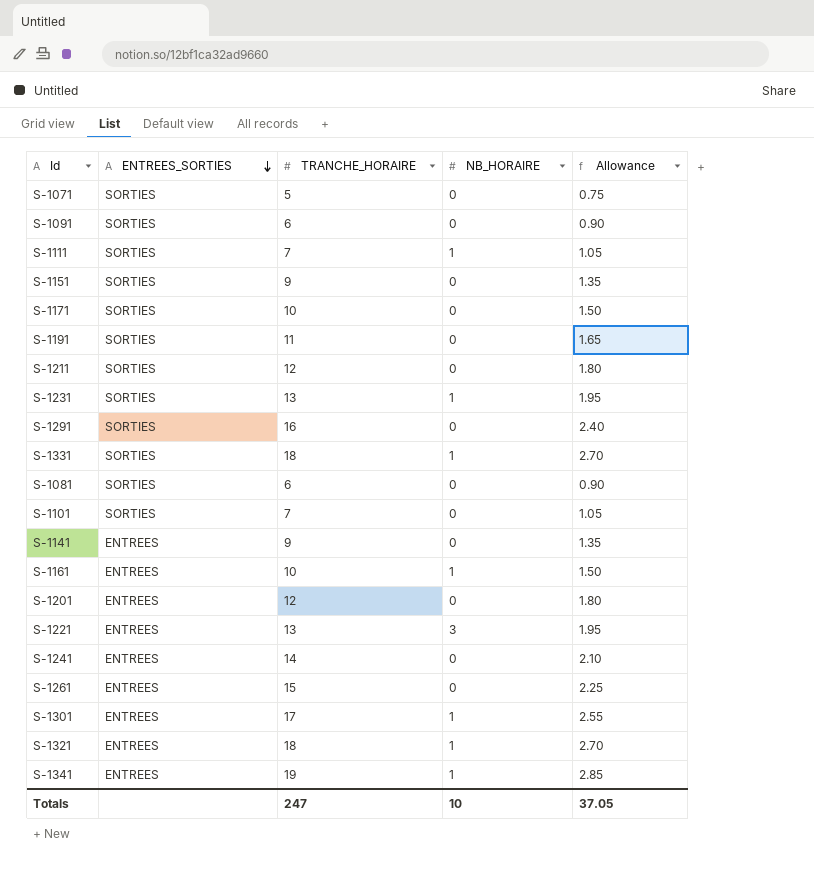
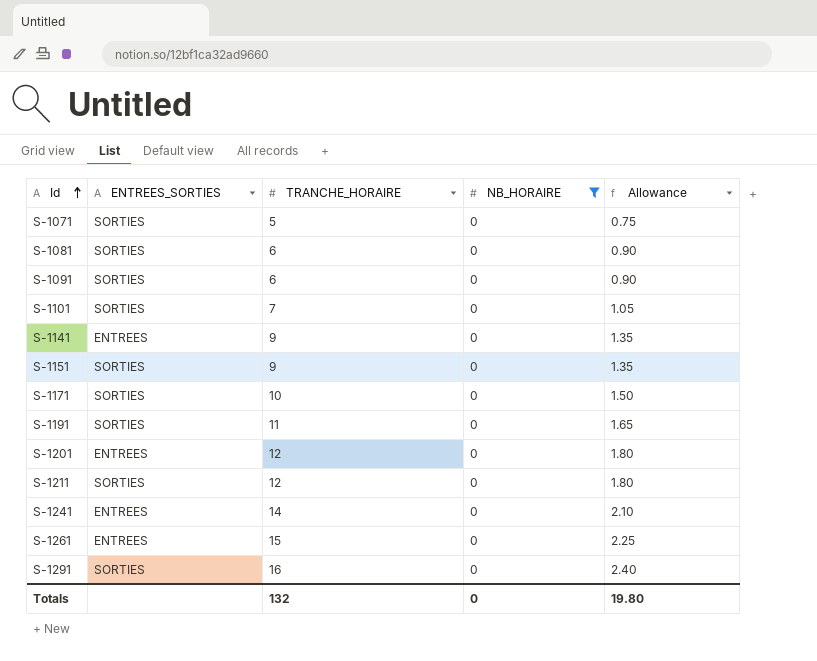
filter: none -> NB_HORAIRE = 0
row order: ENTREES_SORTIES descending -> Id ascending
Totals | TRANCHE_HORAIRE: 247 -> 132
Totals | NB_HORAIRE: 10 -> 0
Totals | Allowance: 37.05 -> 19.80

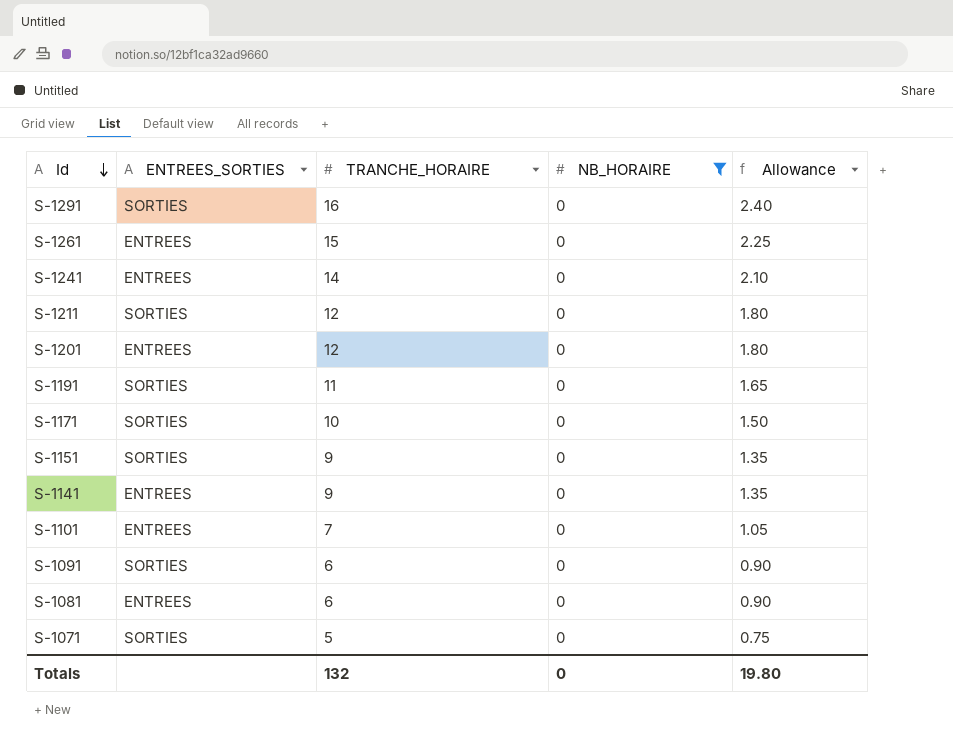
row order: Id ascending -> Id descending
S-1101 | ENTREES_SORTIES: SORTIES -> ENTREES
S-1081 | ENTREES_SORTIES: SORTIES -> ENTREES

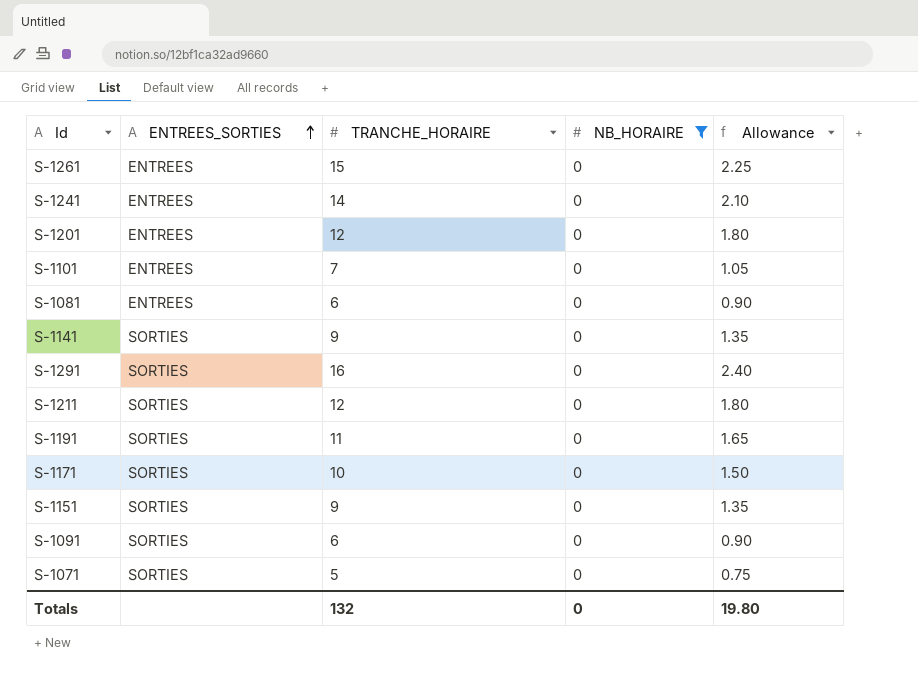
row order: Id descending -> ENTREES_SORTIES ascending
S-1141 | ENTREES_SORTIES: ENTREES -> SORTIES

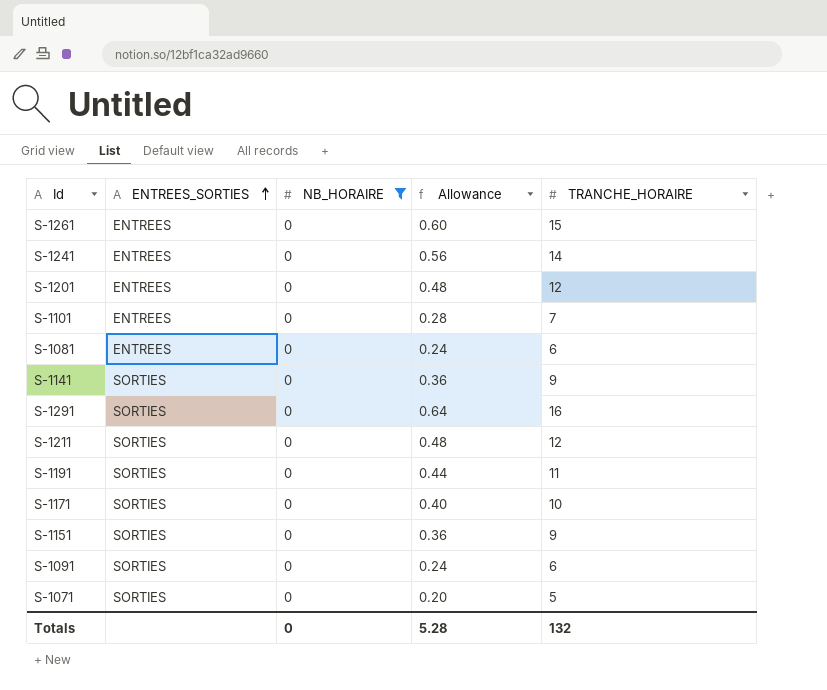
column Allowance | formula: [TRANCHE_HORAIRE] * 0.15 -> [TRANCHE_HORAIRE] * 0.04
column TRANCHE_HORAIRE | position: 3 -> 5
Totals | Allowance: 19.80 -> 5.28

